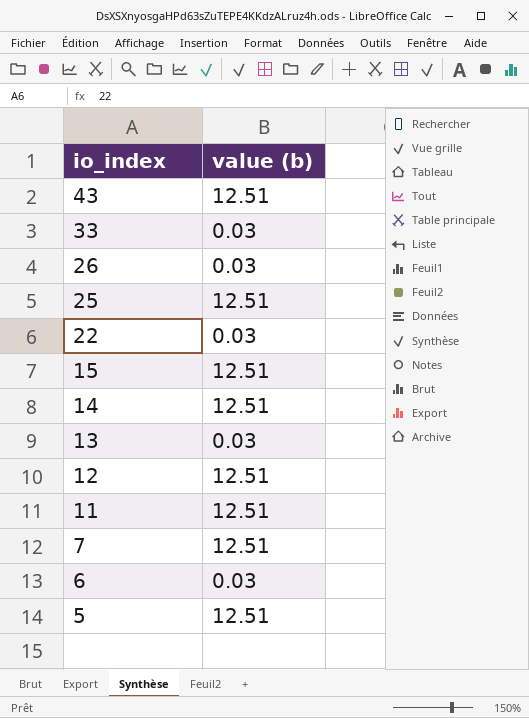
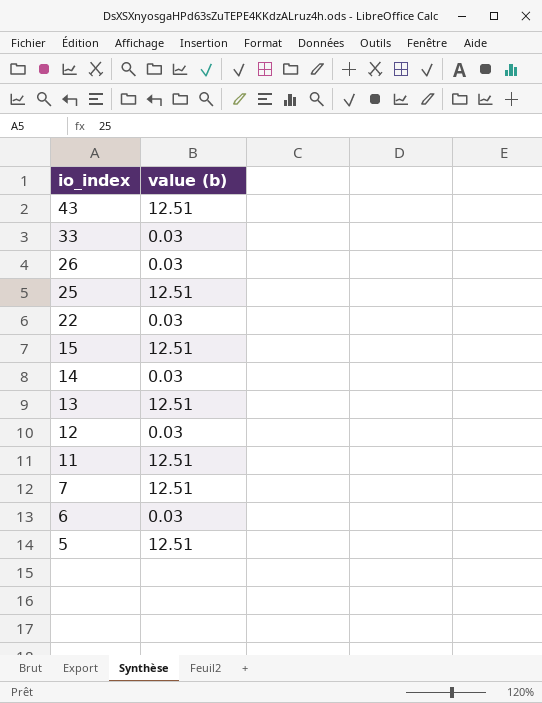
14 | value (b): 12.51 -> 0.03
13 | value (b): 0.03 -> 12.51
12 | value (b): 12.51 -> 0.03

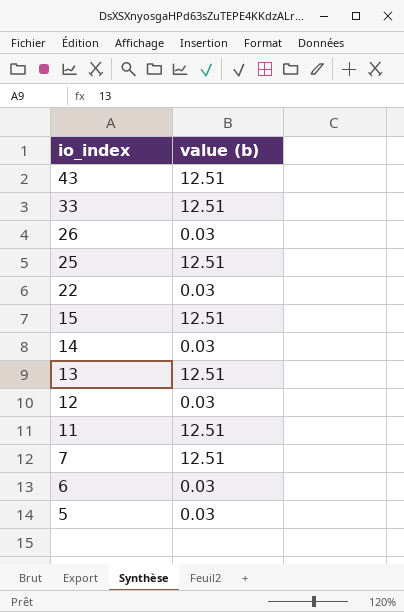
33 | value (b): 0.03 -> 12.51
5 | value (b): 12.51 -> 0.03

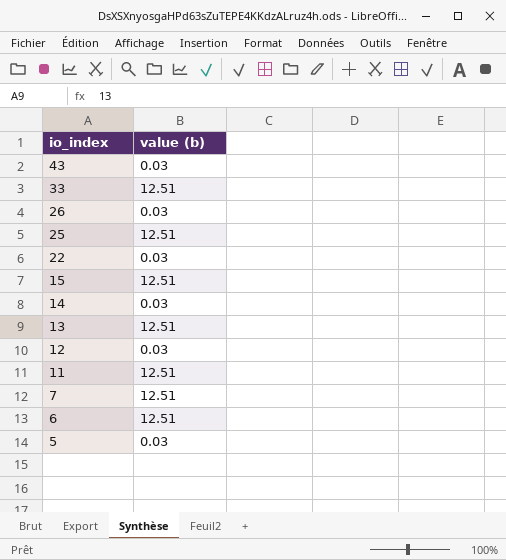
43 | value (b): 12.51 -> 0.03
6 | value (b): 0.03 -> 12.51

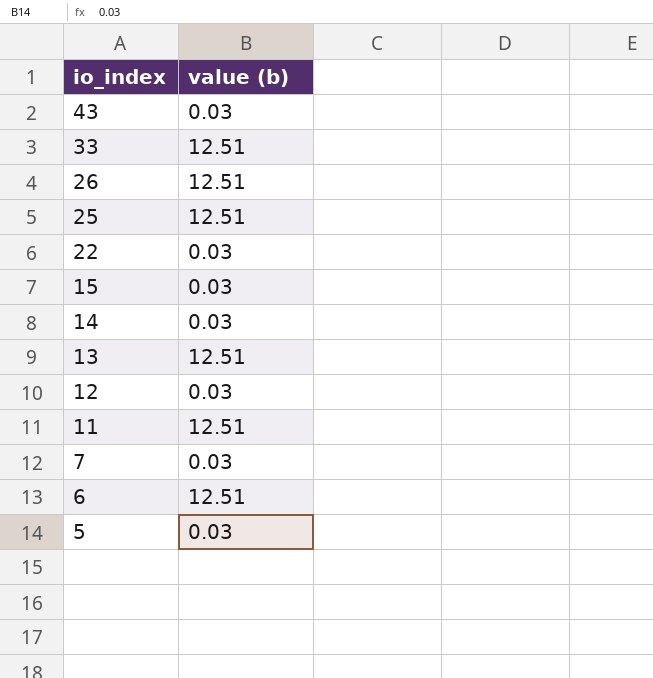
26 | value (b): 0.03 -> 12.51
15 | value (b): 12.51 -> 0.03
7 | value (b): 12.51 -> 0.03

